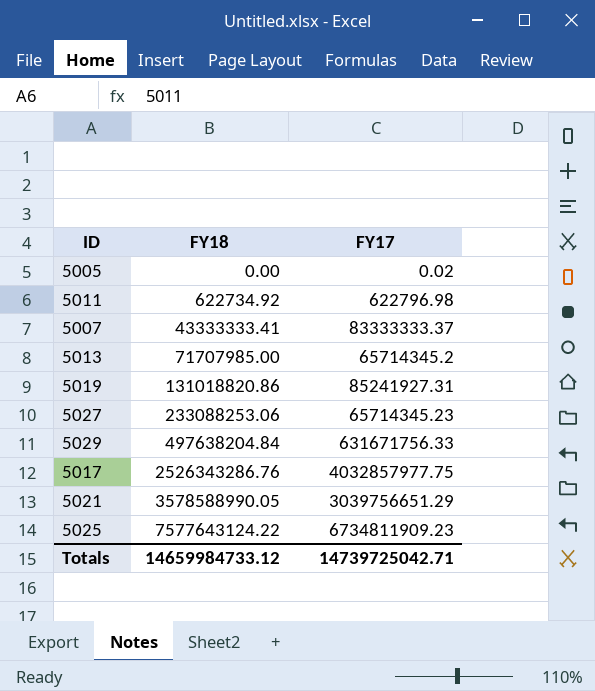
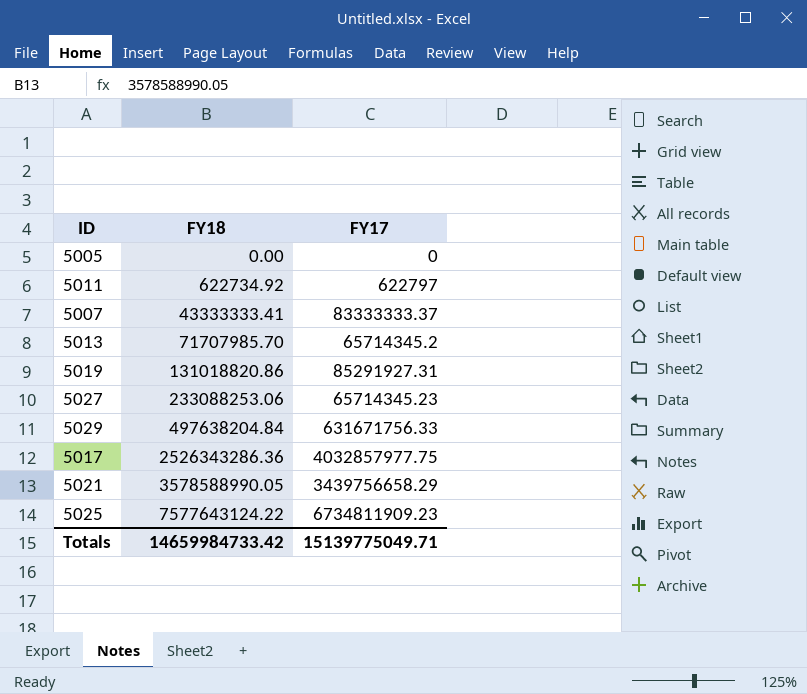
5005 | FY17: 0.02 -> 0
5011 | FY17: 622796.98 -> 622797
5013 | FY18: 71707985.00 -> 71707985.70
5019 | FY17: 85241927.31 -> 85291927.31
5017 | FY18: 2526343286.76 -> 2526343286.36
5021 | FY17: 3039756651.29 -> 3439756658.29
Totals | FY18: 14659984733.12 -> 14659984733.42
Totals | FY17: 14739725042.71 -> 15139775049.71

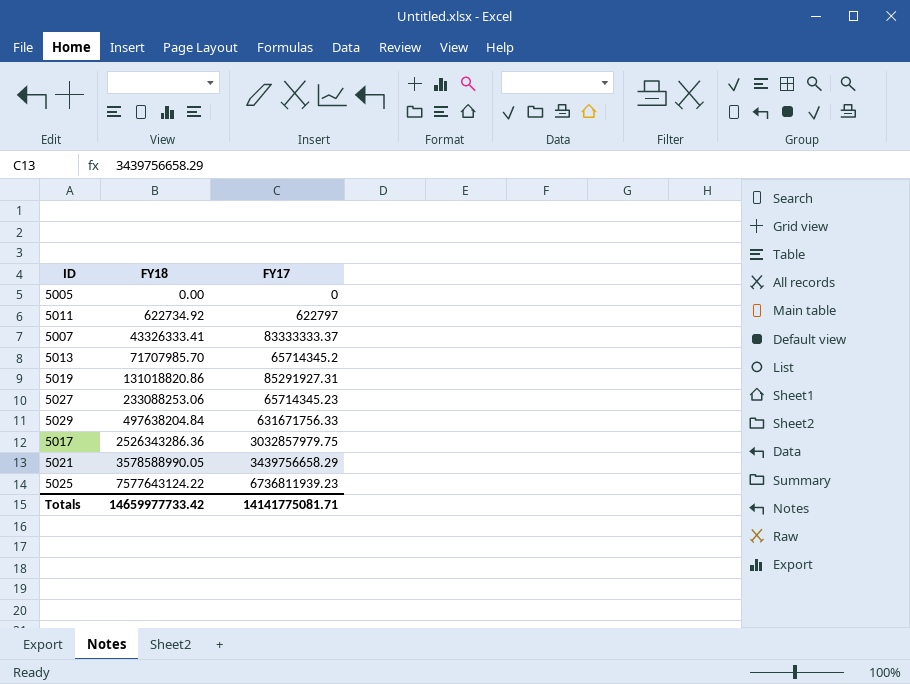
5007 | FY18: 43333333.41 -> 43326333.41
5017 | FY17: 4032857977.75 -> 3032857979.75
5025 | FY17: 6734811909.23 -> 6736811939.23
Totals | FY18: 14659984733.42 -> 14659977733.42
Totals | FY17: 15139775049.71 -> 14141775081.71

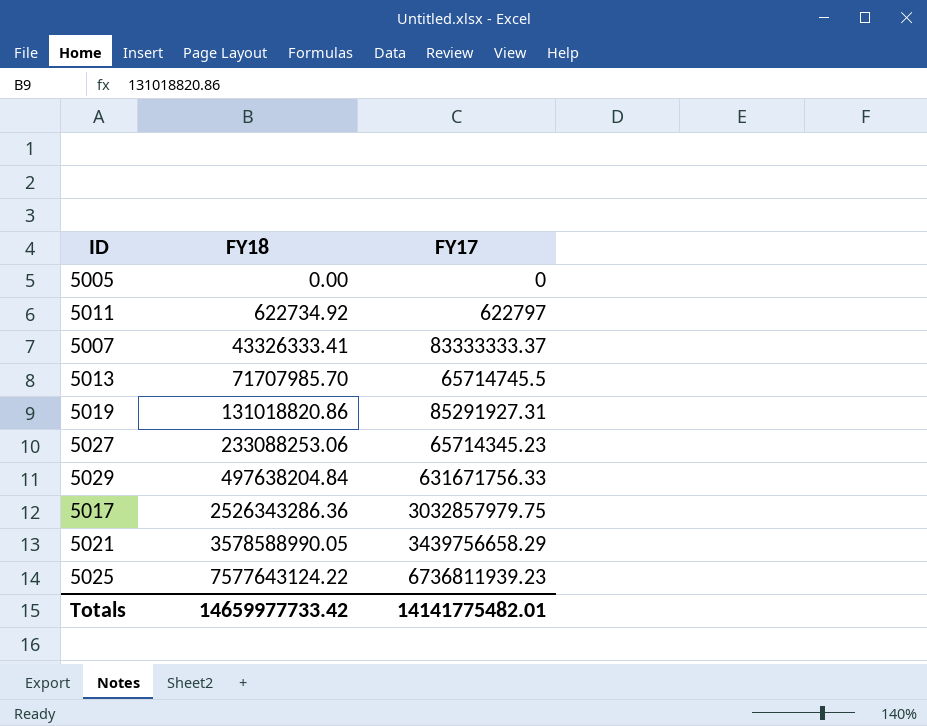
5013 | FY17: 65714345.2 -> 65714745.5
Totals | FY17: 14141775081.71 -> 14141775482.01

